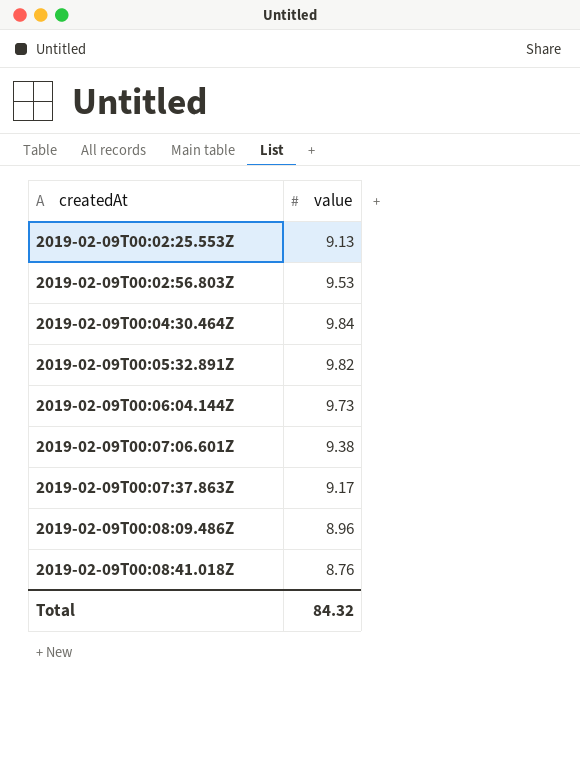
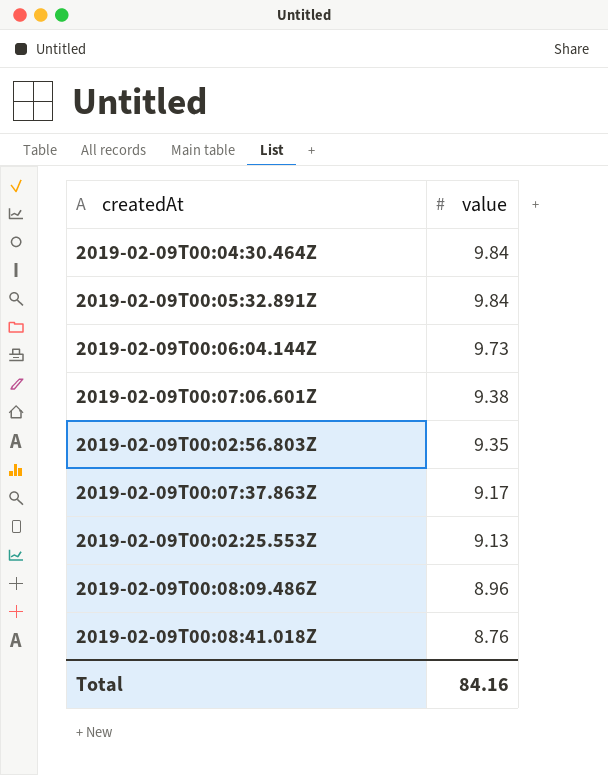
row order: createdAt ascending -> value descending
2019-02-09T00:05:32.891Z | value: 9.82 -> 9.84
2019-02-09T00:02:56.803Z | value: 9.53 -> 9.35
Total | value: 84.32 -> 84.16

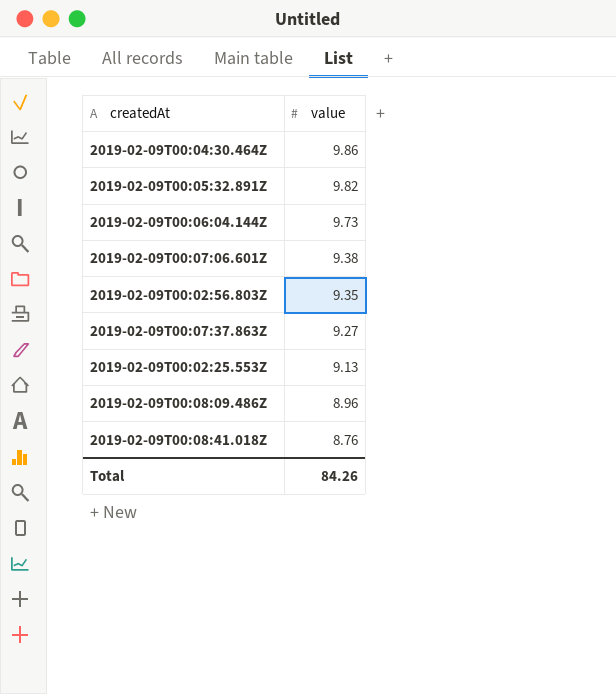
2019-02-09T00:04:30.464Z | value: 9.84 -> 9.86
2019-02-09T00:05:32.891Z | value: 9.84 -> 9.82
2019-02-09T00:07:37.863Z | value: 9.17 -> 9.27
Total | value: 84.16 -> 84.26

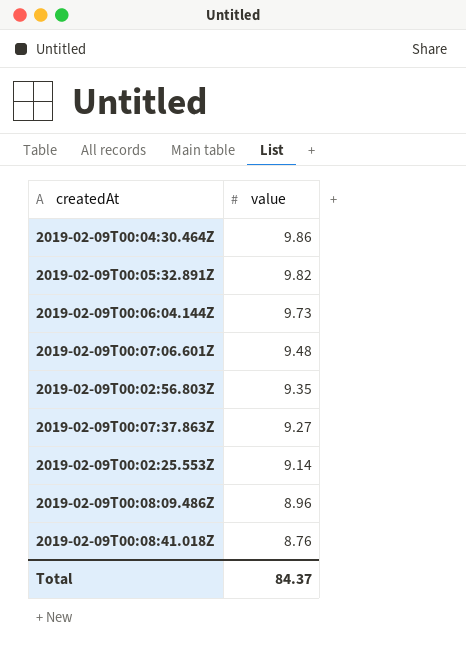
2019-02-09T00:07:06.601Z | value: 9.38 -> 9.48
2019-02-09T00:02:25.553Z | value: 9.13 -> 9.14
Total | value: 84.26 -> 84.37

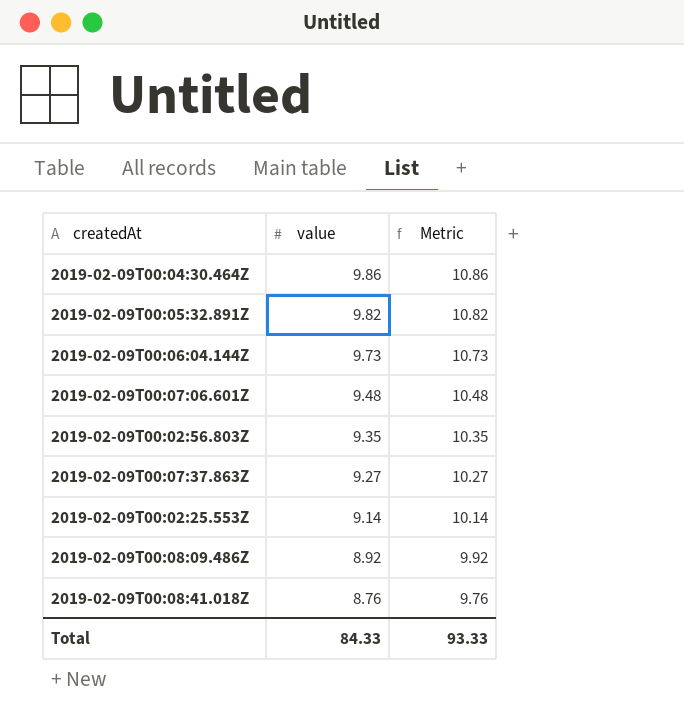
column Metric | formula: none -> [value] + 1
2019-02-09T00:08:09.486Z | value: 8.96 -> 8.92
Total | value: 84.37 -> 84.33

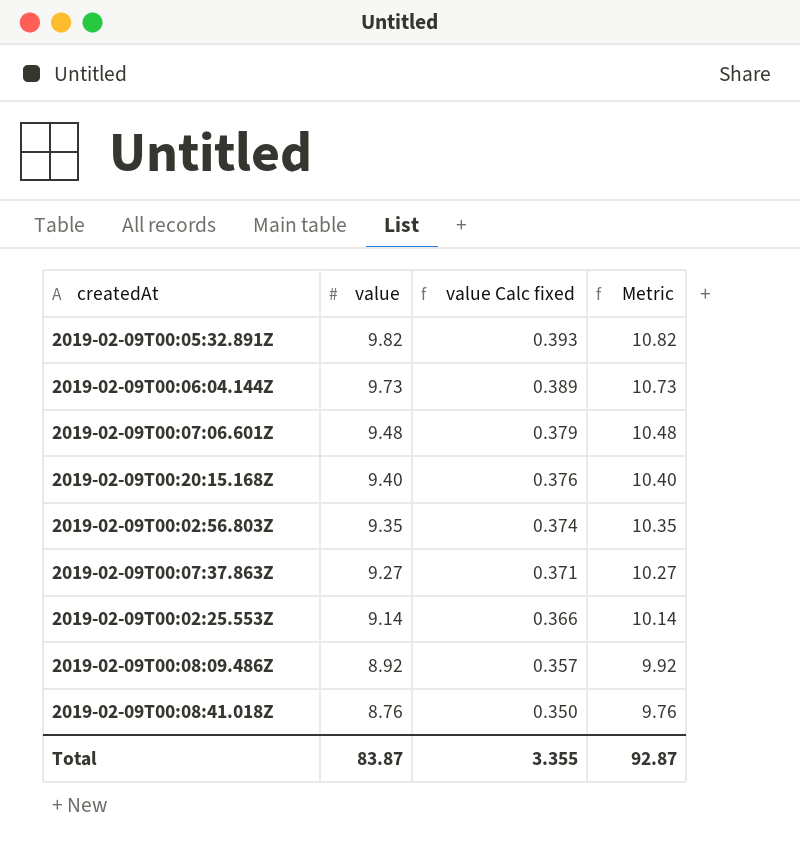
column value Calc fixed | formula: none -> [value] * 0.04
row 2019-02-09T00:04:30.464Z: 9.86 | 10.86 -> none
row 2019-02-09T00:20:15.168Z: none -> 9.40 | 0.376 | 10.40
Total | value: 84.33 -> 83.87
Total | Metric: 93.33 -> 92.87

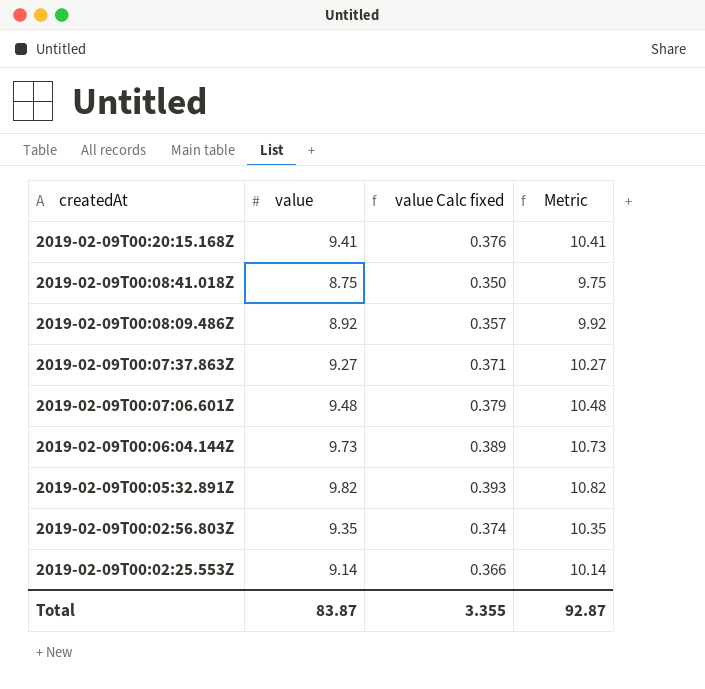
row order: value descending -> createdAt descending
2019-02-09T00:20:15.168Z | value: 9.40 -> 9.41
2019-02-09T00:20:15.168Z | Metric: 10.40 -> 10.41
2019-02-09T00:08:41.018Z | value: 8.76 -> 8.75
2019-02-09T00:08:41.018Z | Metric: 9.76 -> 9.75

